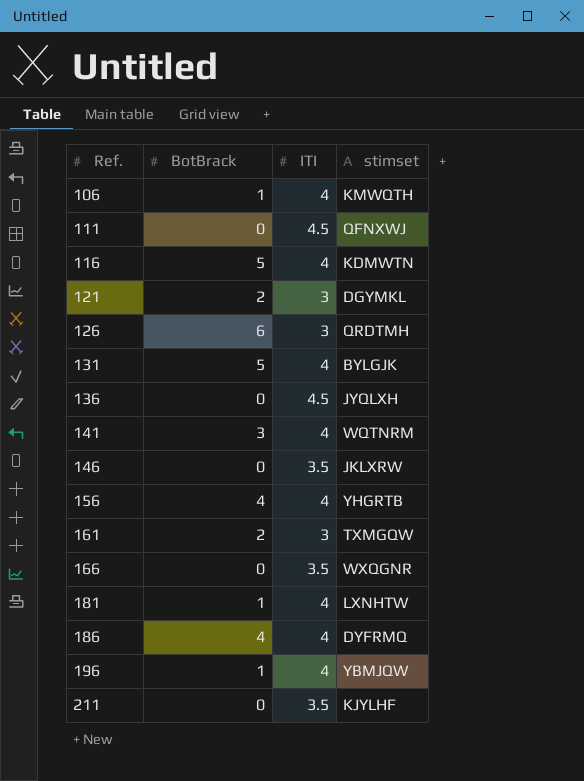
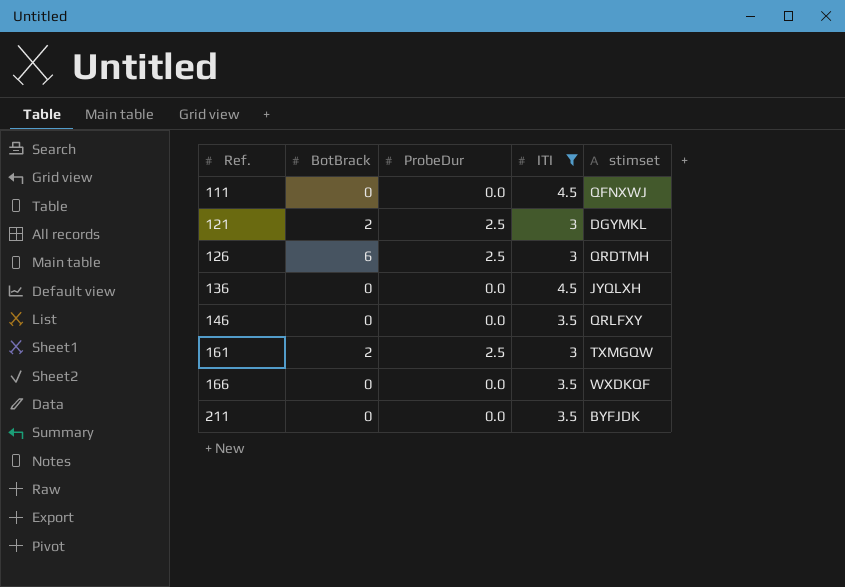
filter: none -> ITI != 4
column ProbeDur | position: none -> 3
146 | stimset: JKLXRW -> QRLFXY
166 | stimset: WXQGNR -> WXDKQF
211 | stimset: KJYLHF -> BYFJDK

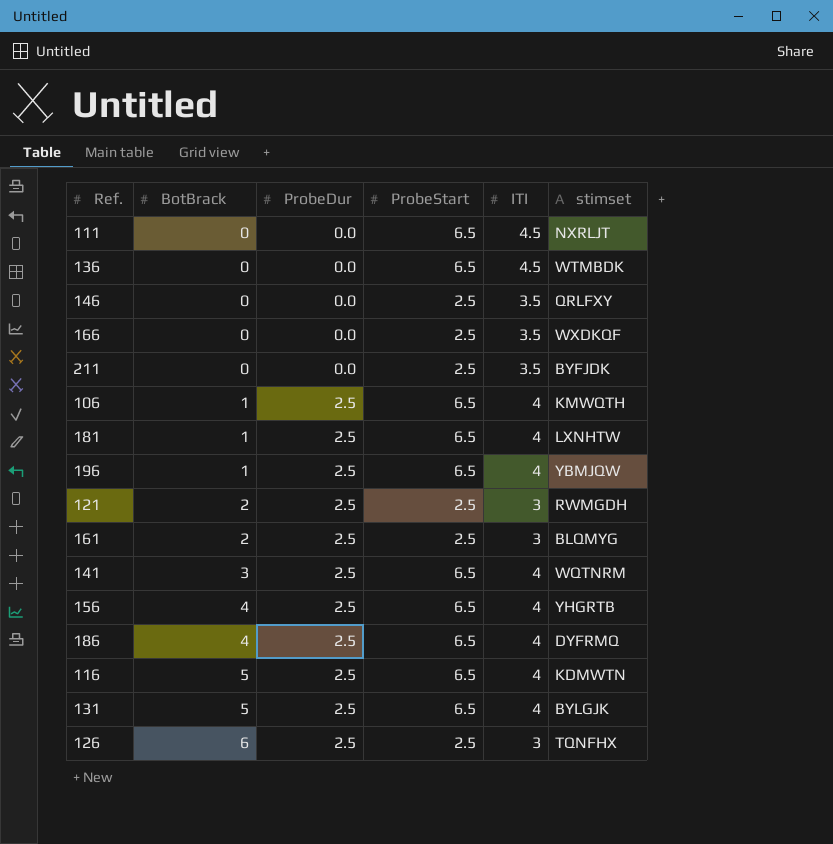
filter: ITI != 4 -> none
row order: Ref. ascending -> BotBrack ascending
column ProbeStart | position: none -> 4
111 | stimset: QFNXWJ -> NXRLJT
136 | stimset: JYQLXH -> WTMBDK
121 | stimset: DGYMKL -> RWMGDH
161 | stimset: TXMGQW -> BLQMYG
126 | stimset: QRDTMH -> TQNFHX

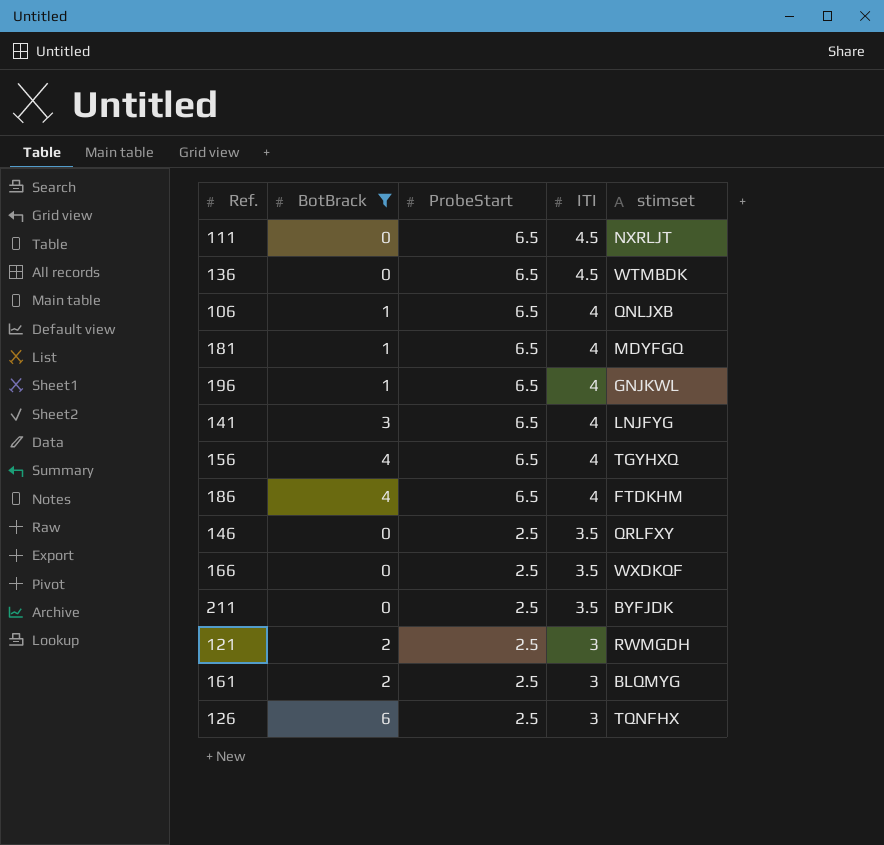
filter: none -> BotBrack != 5
row order: BotBrack ascending -> ProbeStart descending
column ProbeDur | position: 3 -> none
106 | stimset: KMWQTH -> QNLJXB
181 | stimset: LXNHTW -> MDYFGQ
196 | stimset: YBMJQW -> GNJKWL
141 | stimset: WQTNRM -> LNJFYG
156 | stimset: YHGRTB -> TGYHXQ
186 | stimset: DYFRMQ -> FTDKHM

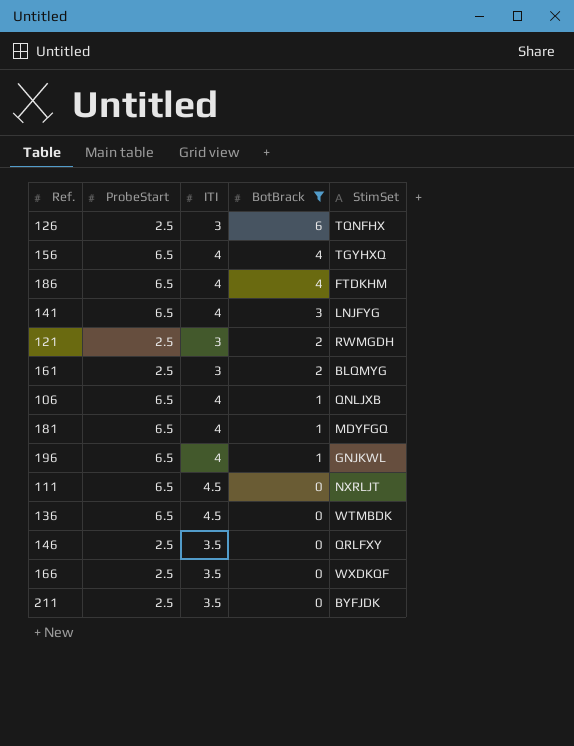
row order: ProbeStart descending -> BotBrack descending
column BotBrack | position: 2 -> 4
column name: stimset -> StimSet

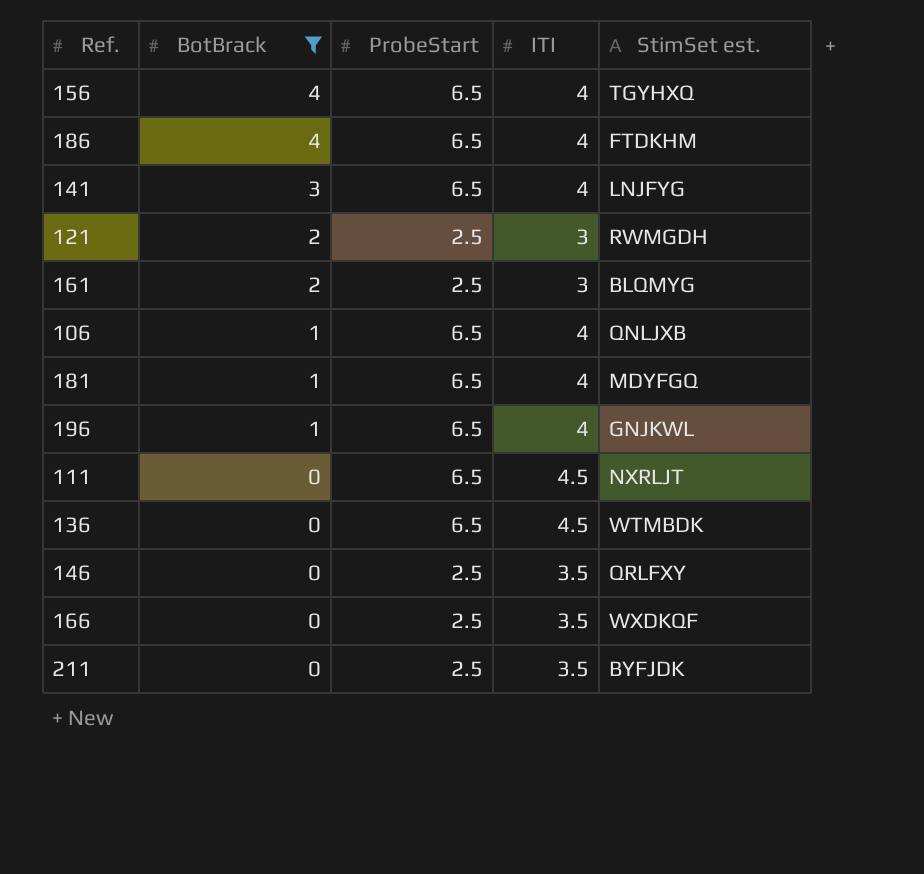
column BotBrack | position: 4 -> 2
column name: StimSet -> StimSet est.
row 126: 2.5 | 3 | 6 | TQNFHX -> none

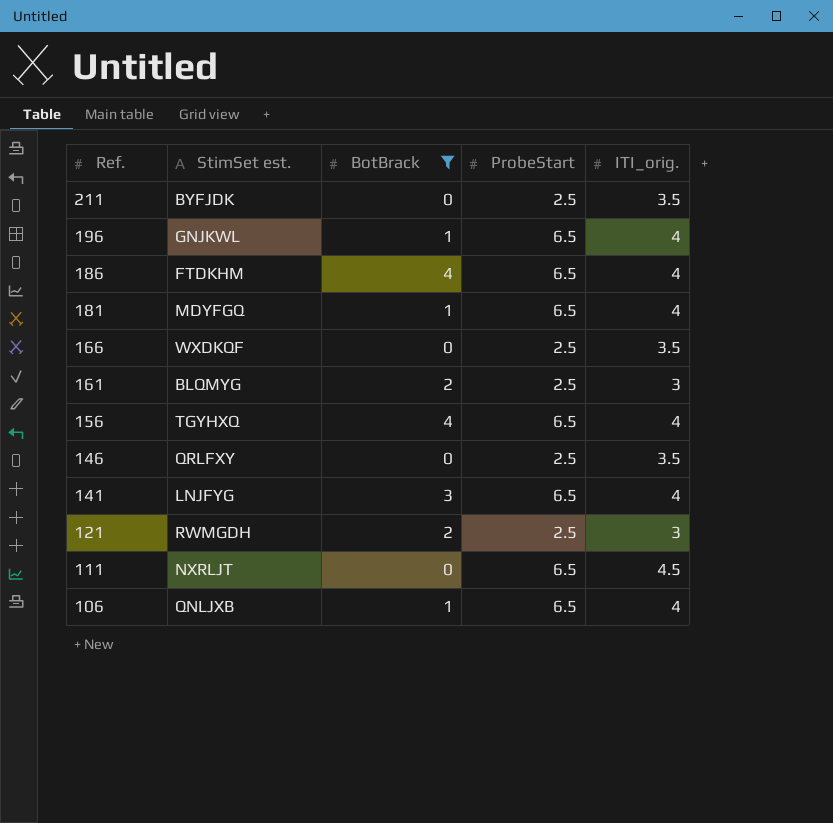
row order: BotBrack descending -> Ref. descending
column StimSet est. | position: 5 -> 2
column name: ITI -> ITI_orig.
row 136: 0 | 6.5 | 4.5 | WTMBDK -> none

